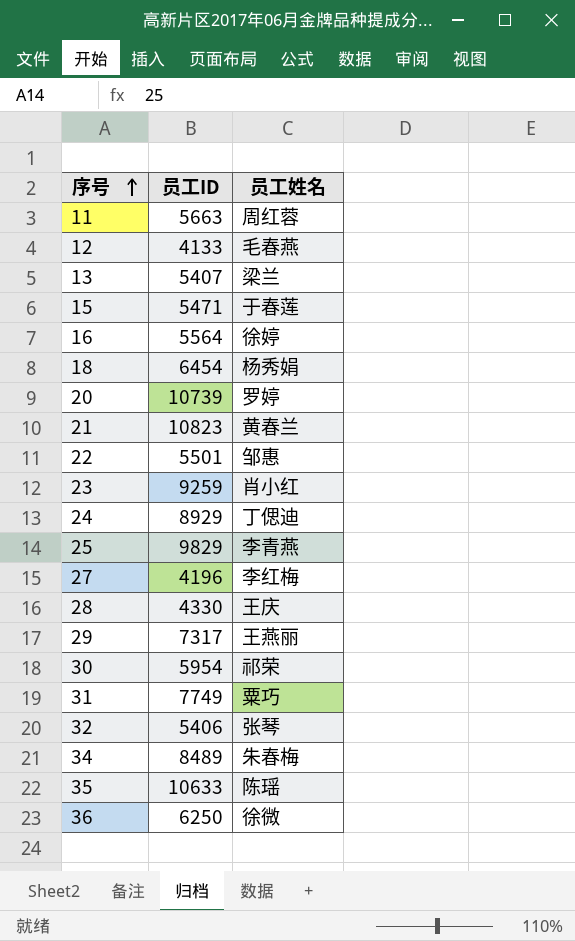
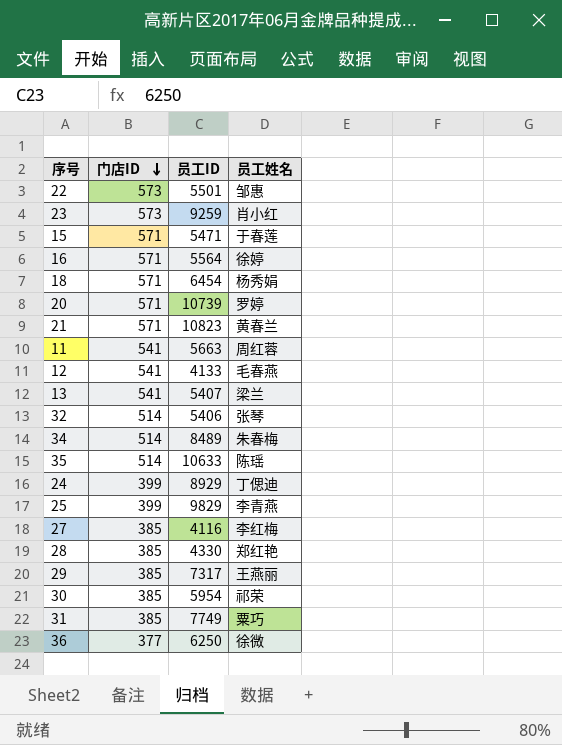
row order: 序号 ascending -> 门店ID descending
column 门店ID | position: none -> 2
27 | 员工ID: 4196 -> 4116
28 | 员工姓名: 王庆 -> 郑红艳

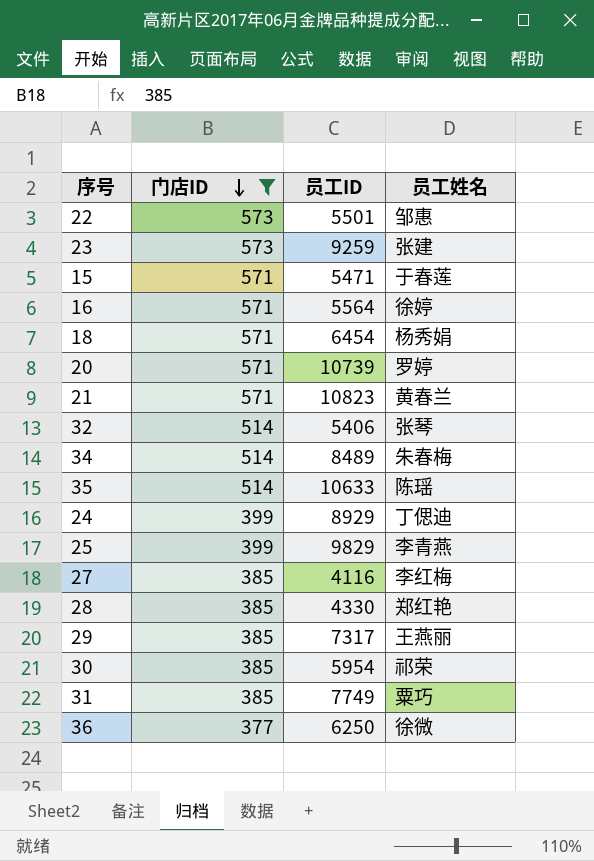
filter: none -> 门店ID != 541
23 | 员工姓名: 肖小红 -> 张建

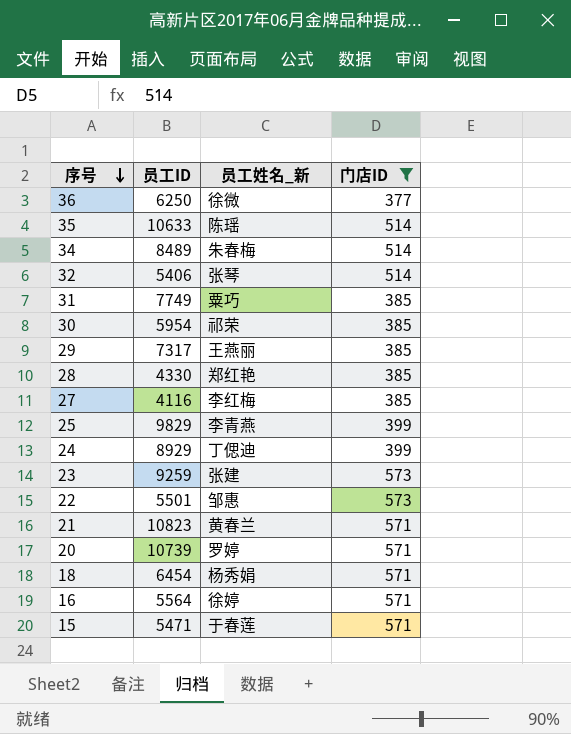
row order: 门店ID descending -> 序号 descending
column name: 员工姓名 -> 员工姓名_新
column 门店ID | position: 2 -> 4

